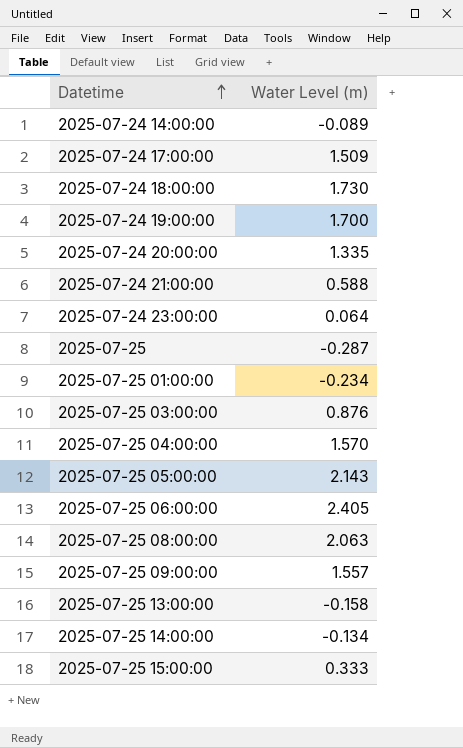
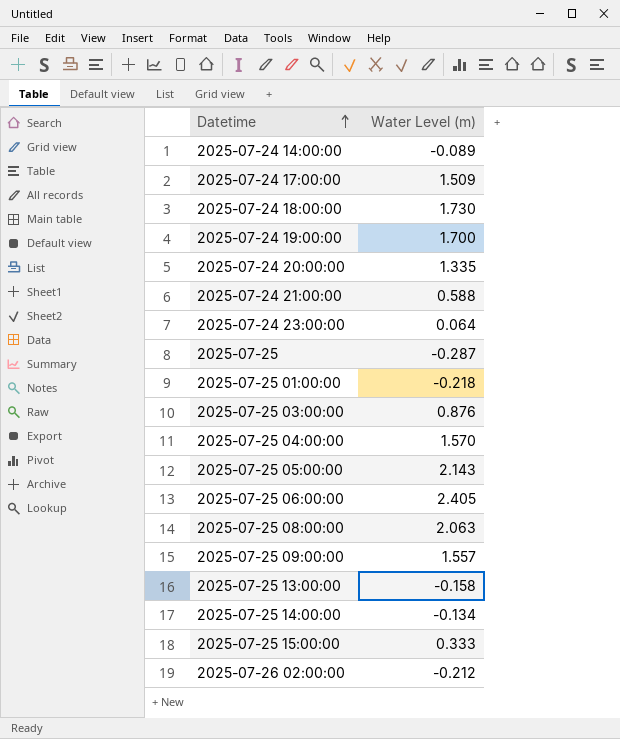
2025-07-25 01:00:00 | Water Level (m): -0.234 -> -0.218
row 2025-07-26 02:00:00: none -> -0.212

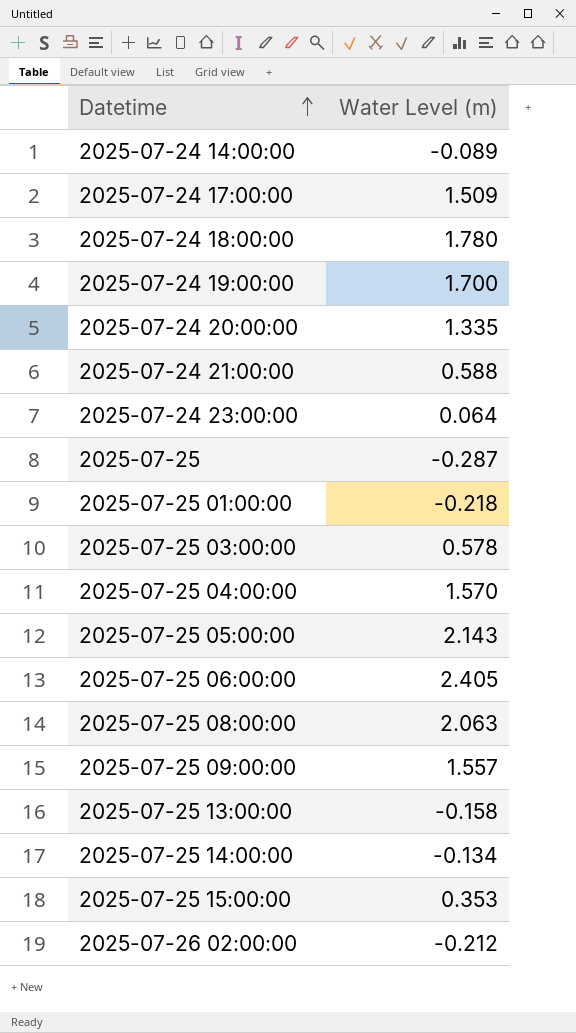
2025-07-24 18:00:00 | Water Level (m): 1.730 -> 1.780
2025-07-25 03:00:00 | Water Level (m): 0.876 -> 0.578
2025-07-25 15:00:00 | Water Level (m): 0.333 -> 0.353

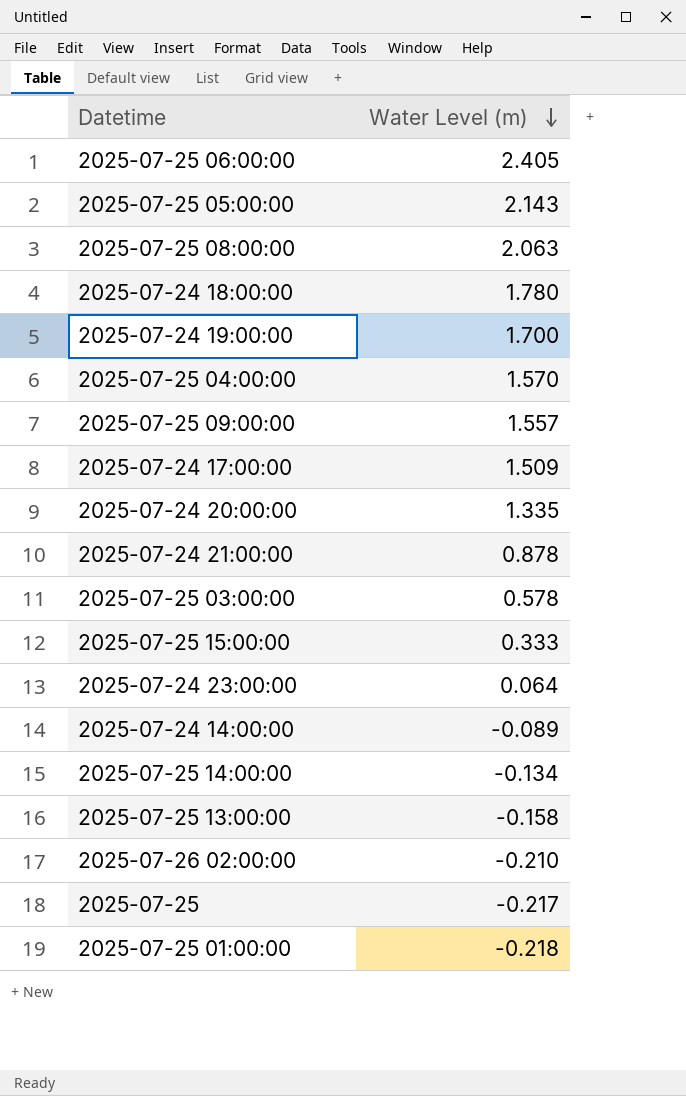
row order: Datetime ascending -> Water Level (m) descending
2025-07-24 21:00:00 | Water Level (m): 0.588 -> 0.878
2025-07-25 15:00:00 | Water Level (m): 0.353 -> 0.333
2025-07-26 02:00:00 | Water Level (m): -0.212 -> -0.210
2025-07-25 | Water Level (m): -0.287 -> -0.217

